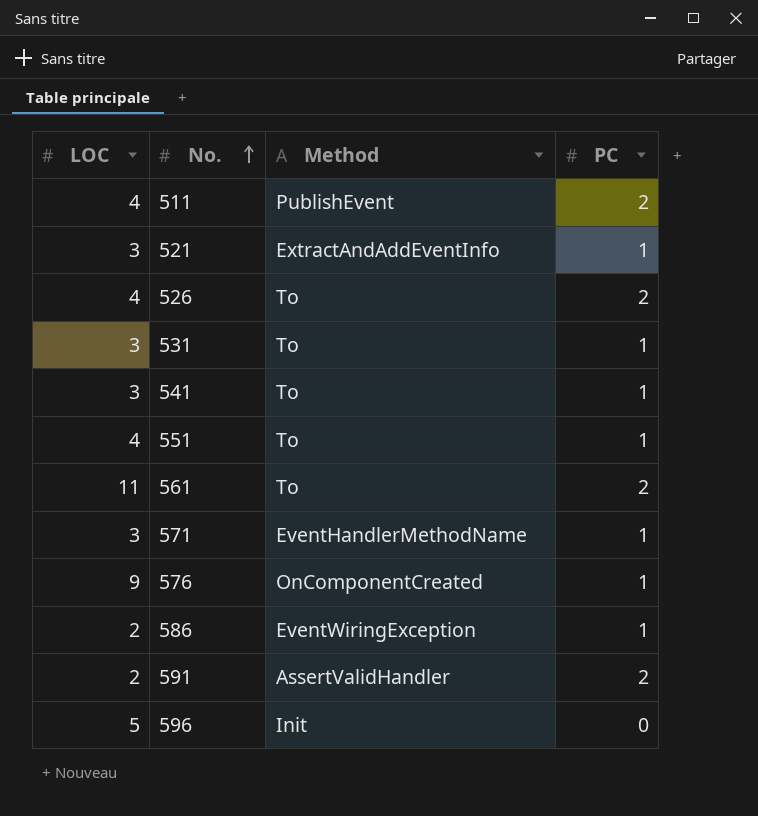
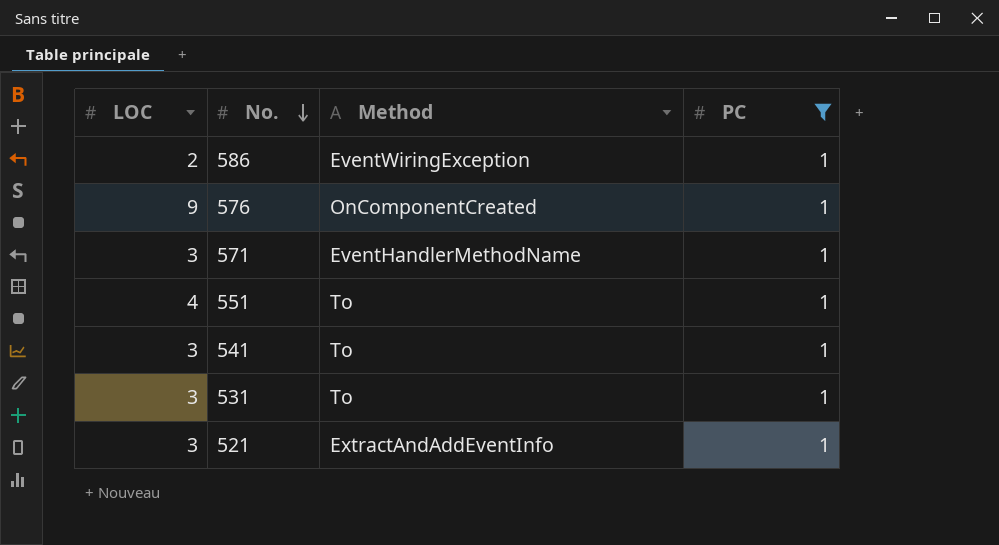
filter: none -> PC = 1
row order: No. ascending -> No. descending

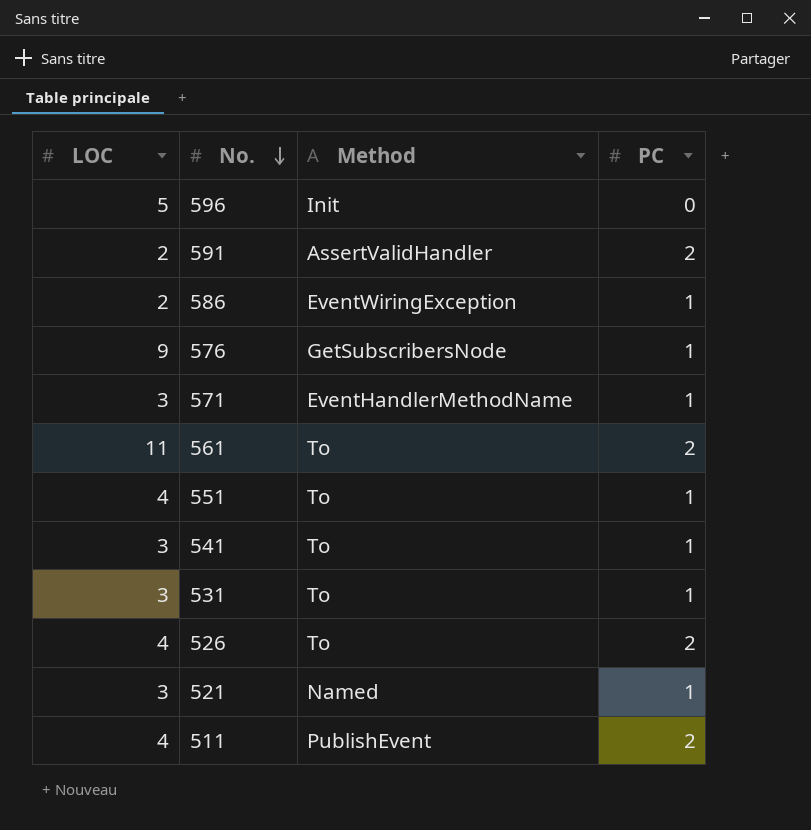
filter: PC = 1 -> none
576 | Method: OnComponentCreated -> GetSubscribersNode
521 | Method: ExtractAndAddEventInfo -> Named

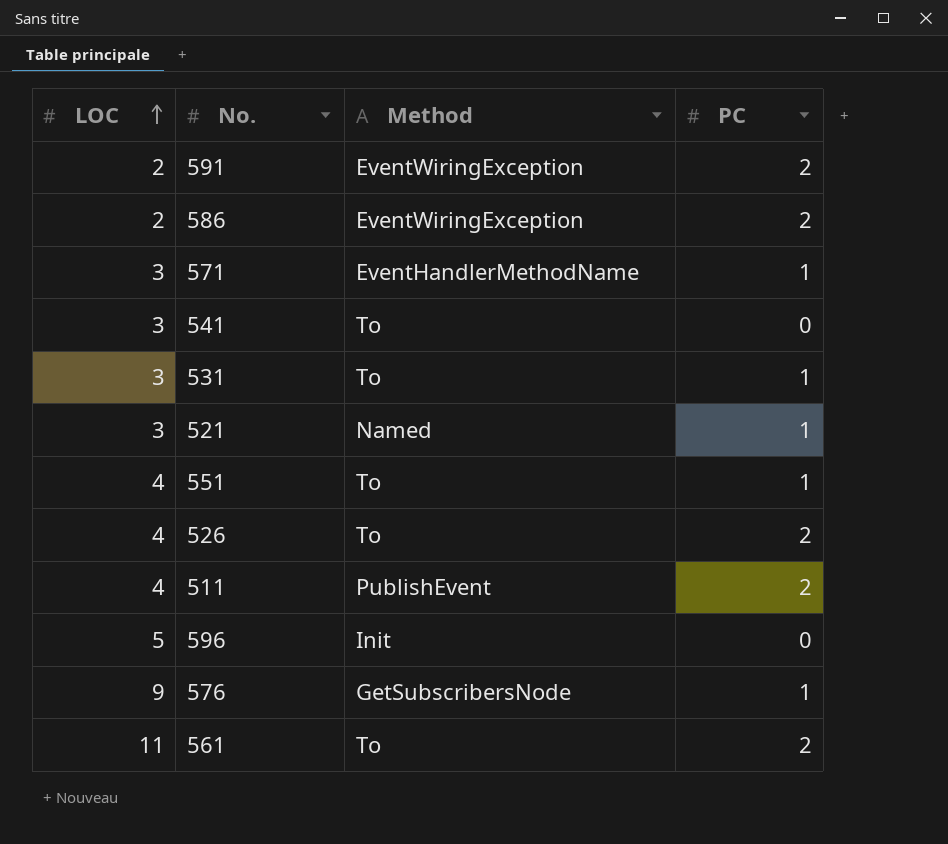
row order: No. descending -> LOC ascending
591 | Method: AssertValidHandler -> EventWiringException
586 | PC: 1 -> 2
541 | PC: 1 -> 0

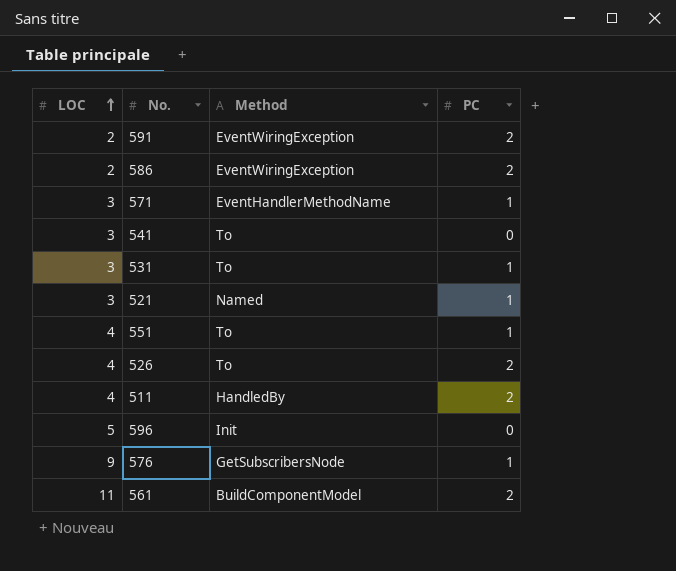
511 | Method: PublishEvent -> HandledBy
561 | Method: To -> BuildComponentModel

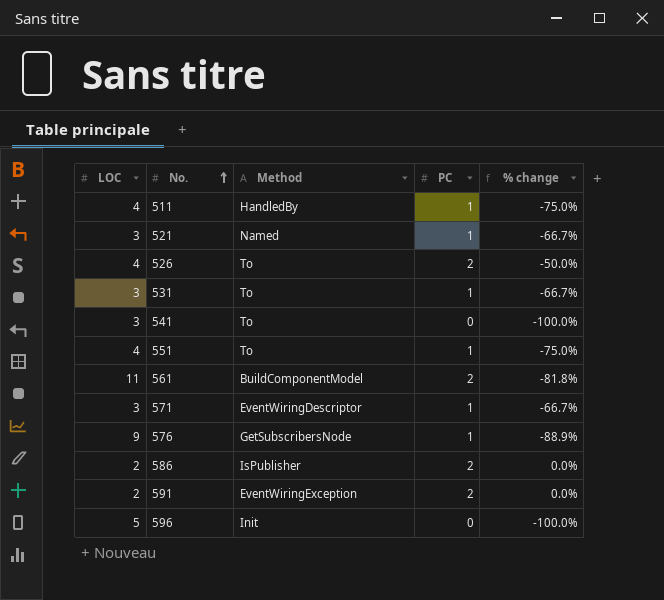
row order: LOC ascending -> No. ascending
column % change | formula: none -> ([PC] - [LOC]) / [LOC]
511 | PC: 2 -> 1
571 | Method: EventHandlerMethodName -> EventWiringDescriptor
586 | Method: EventWiringException -> IsPublisher

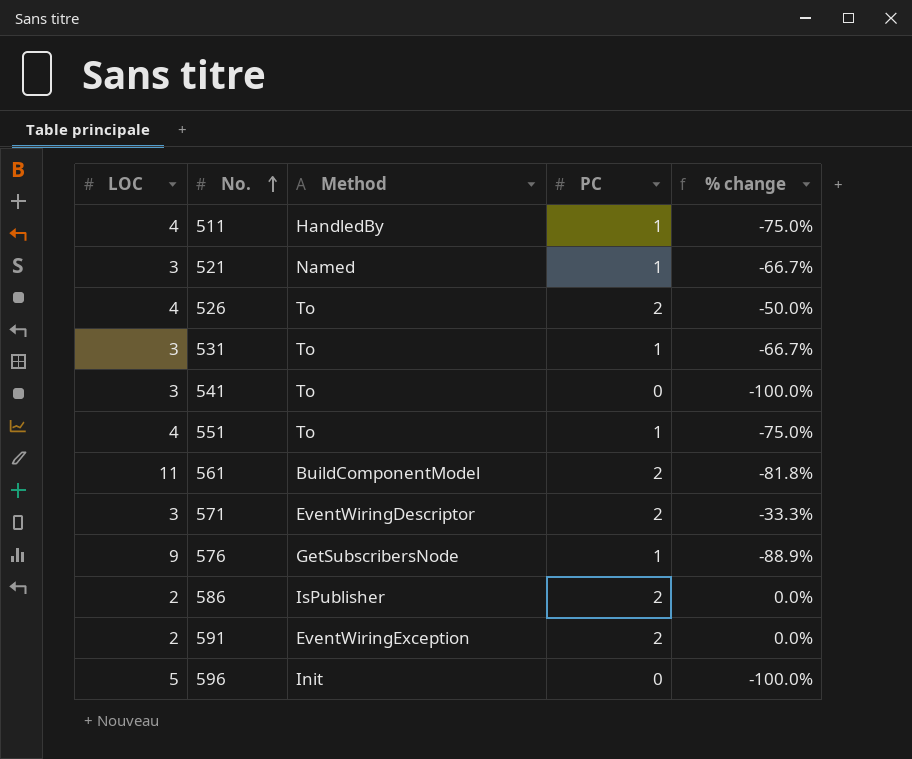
571 | PC: 1 -> 2
571 | % change: -66.7% -> -33.3%

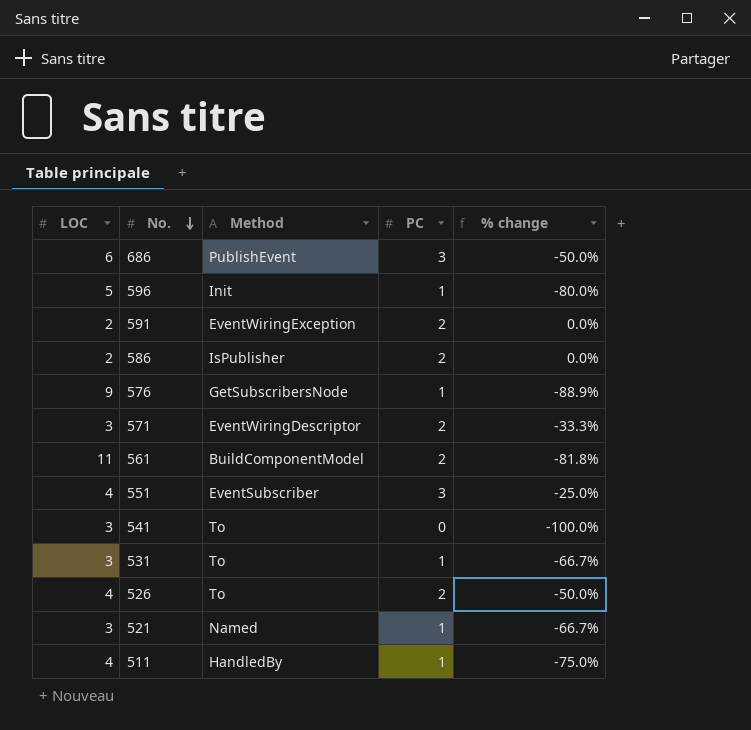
row order: No. ascending -> No. descending
row 686: none -> 6 | PublishEvent | 3 | -50.0%
596 | PC: 0 -> 1
596 | % change: -100.0% -> -80.0%
551 | Method: To -> EventSubscriber
551 | PC: 1 -> 3
551 | % change: -75.0% -> -25.0%

